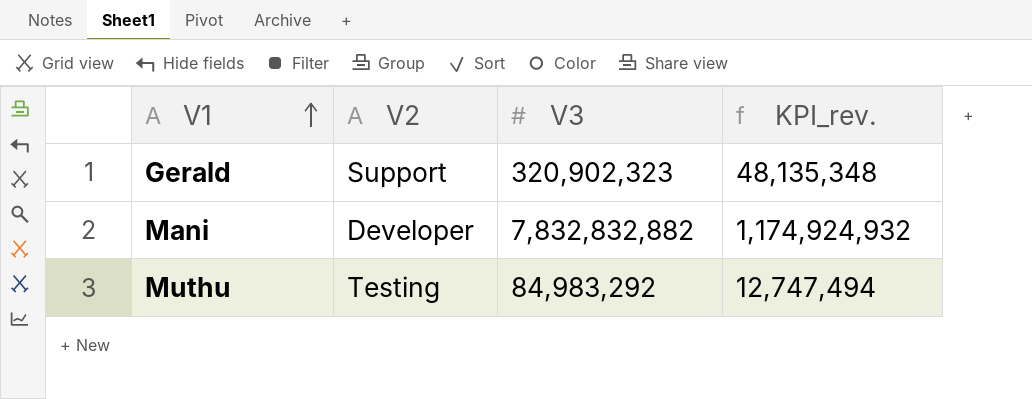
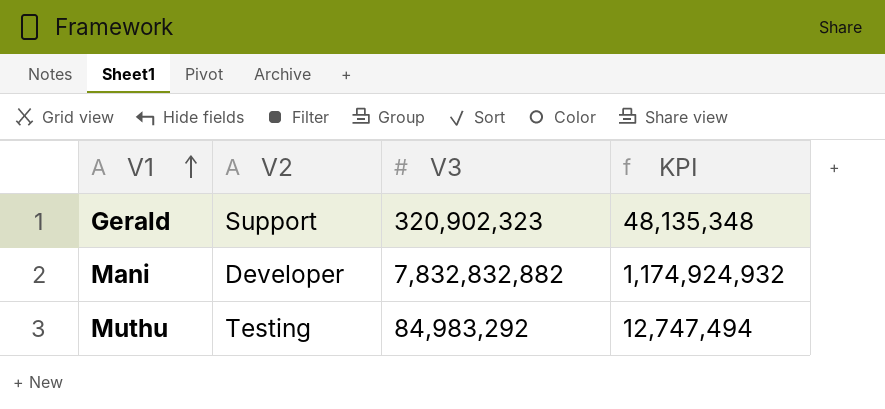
column name: KPI_rev. -> KPI

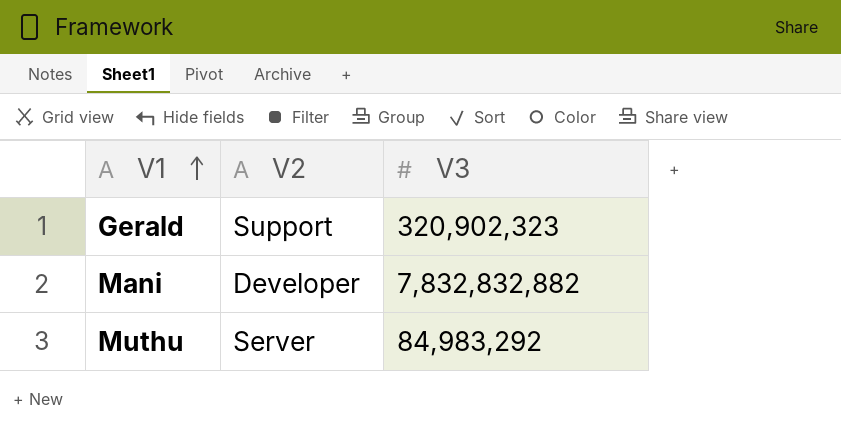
column KPI | formula: [V3] * 0.15 -> none
Muthu | V2: Testing -> Server

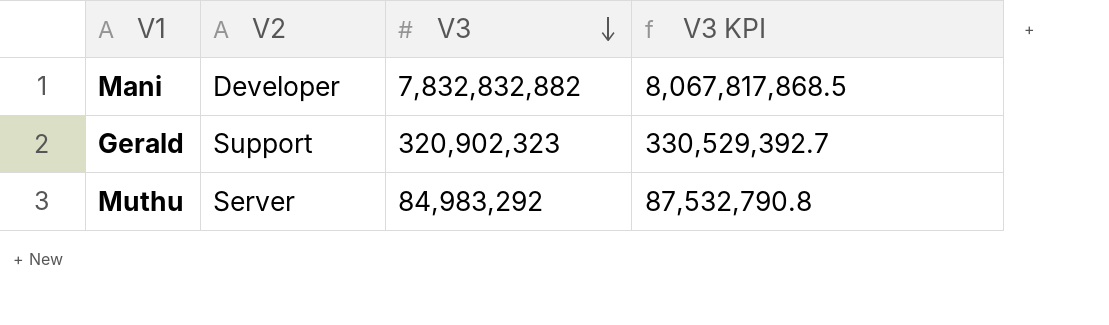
row order: V1 ascending -> V3 descending
column V3 KPI | formula: none -> [V3] * 1.03

